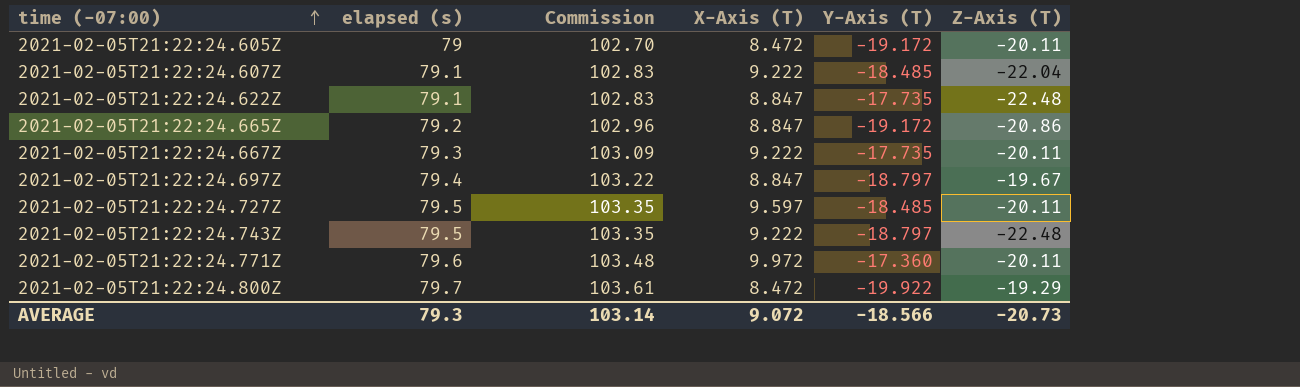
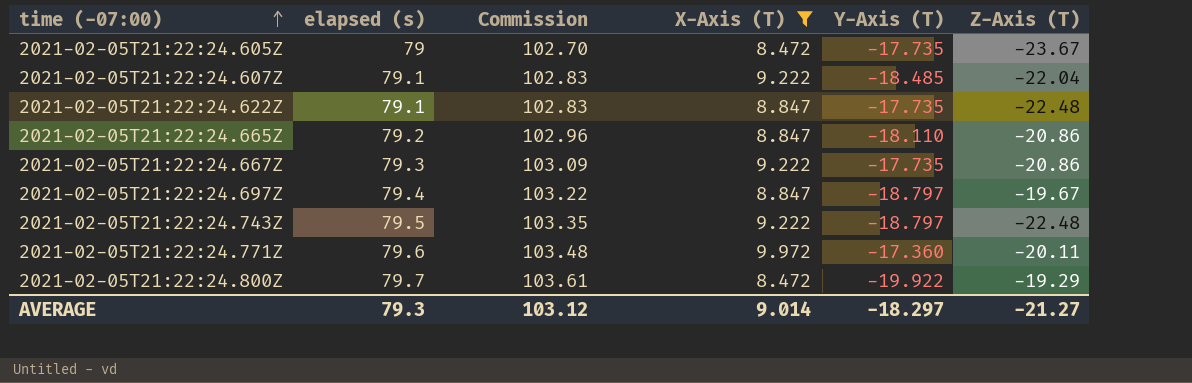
filter: none -> X-Axis (T) != 9.597
2021-02-05T21:22:24.605Z | Y-Axis (T): -19.172 -> -17.735
2021-02-05T21:22:24.605Z | Z-Axis (T): -20.11 -> -23.67
2021-02-05T21:22:24.665Z | Y-Axis (T): -19.172 -> -18.110
2021-02-05T21:22:24.667Z | Z-Axis (T): -20.11 -> -20.86
AVERAGE | Commission: 103.14 -> 103.12
AVERAGE | X-Axis (T): 9.072 -> 9.014
AVERAGE | Y-Axis (T): -18.566 -> -18.297
AVERAGE | Z-Axis (T): -20.73 -> -21.27

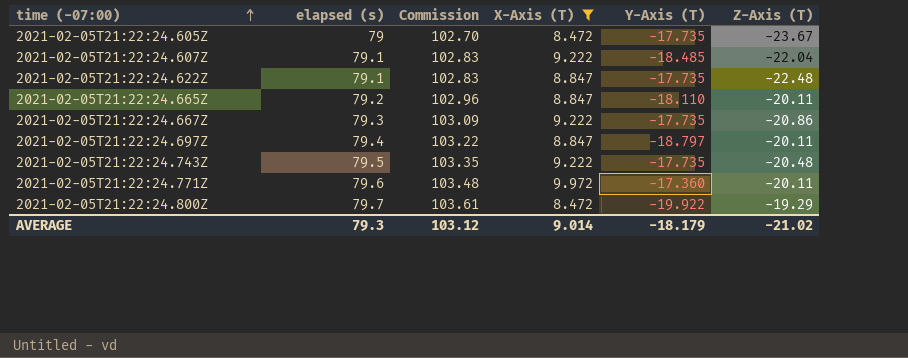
2021-02-05T21:22:24.665Z | Z-Axis (T): -20.86 -> -20.11
2021-02-05T21:22:24.697Z | Z-Axis (T): -19.67 -> -20.11
2021-02-05T21:22:24.743Z | Y-Axis (T): -18.797 -> -17.735
2021-02-05T21:22:24.743Z | Z-Axis (T): -22.48 -> -20.48
AVERAGE | Y-Axis (T): -18.297 -> -18.179
AVERAGE | Z-Axis (T): -21.27 -> -21.02

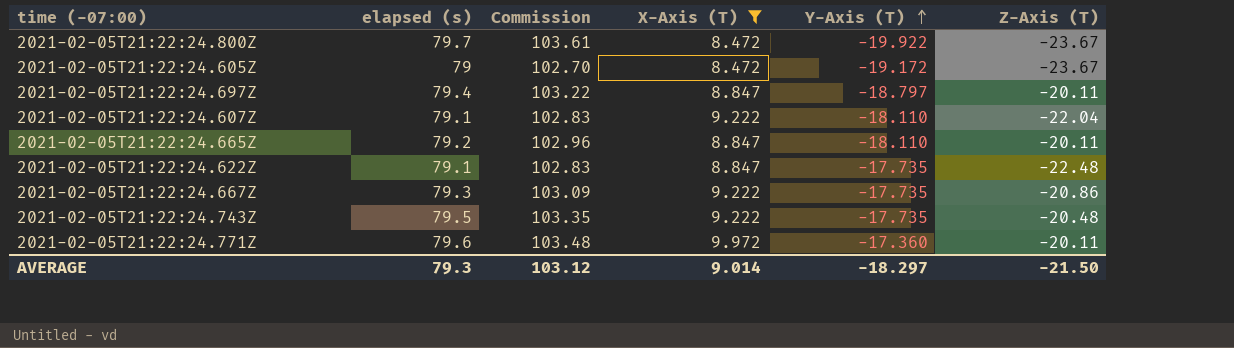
row order: time (-07:00) ascending -> Y-Axis (T) ascending
2021-02-05T21:22:24.800Z | Z-Axis (T): -19.29 -> -23.67
2021-02-05T21:22:24.605Z | Y-Axis (T): -17.735 -> -19.172
2021-02-05T21:22:24.607Z | Y-Axis (T): -18.485 -> -18.110
AVERAGE | Y-Axis (T): -18.179 -> -18.297
AVERAGE | Z-Axis (T): -21.02 -> -21.50

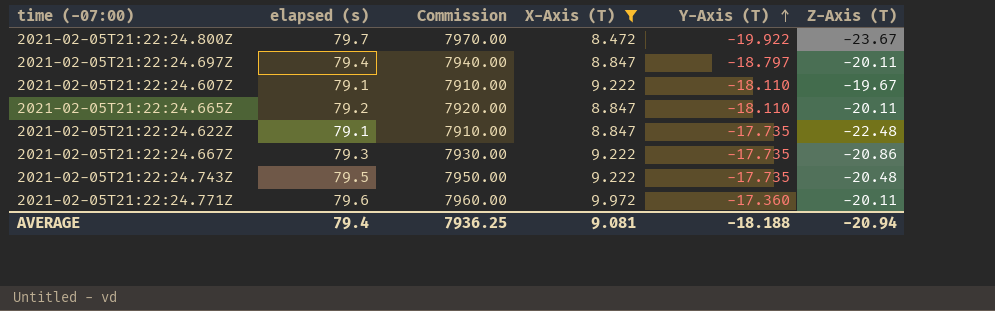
column Commission | formula: [elapsed (s)] * 1.3 -> [elapsed (s)] * 100
row 2021-02-05T21:22:24.605Z: 79 | 102.70 | 8.472 | -19.172 | -23.67 -> none
2021-02-05T21:22:24.607Z | Z-Axis (T): -22.04 -> -19.67
AVERAGE | elapsed (s): 79.3 -> 79.4
AVERAGE | Commission: 103.12 -> 7936.25
AVERAGE | X-Axis (T): 9.014 -> 9.081
AVERAGE | Y-Axis (T): -18.297 -> -18.188
AVERAGE | Z-Axis (T): -21.50 -> -20.94

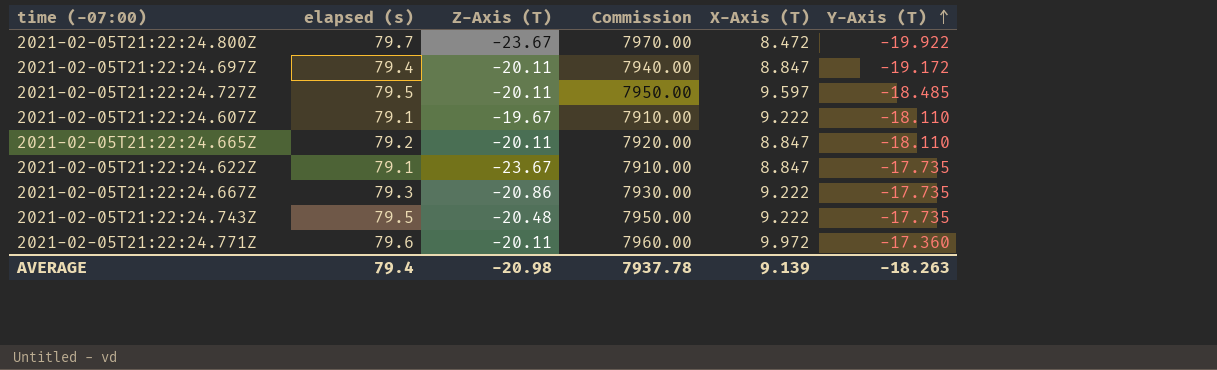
filter: X-Axis (T) != 9.597 -> none
column Z-Axis (T) | position: 6 -> 3
2021-02-05T21:22:24.697Z | Y-Axis (T): -18.797 -> -19.172
2021-02-05T21:22:24.622Z | Z-Axis (T): -22.48 -> -23.67
AVERAGE | Z-Axis (T): -20.94 -> -20.98
AVERAGE | Commission: 7936.25 -> 7937.78
AVERAGE | X-Axis (T): 9.081 -> 9.139
AVERAGE | Y-Axis (T): -18.188 -> -18.263

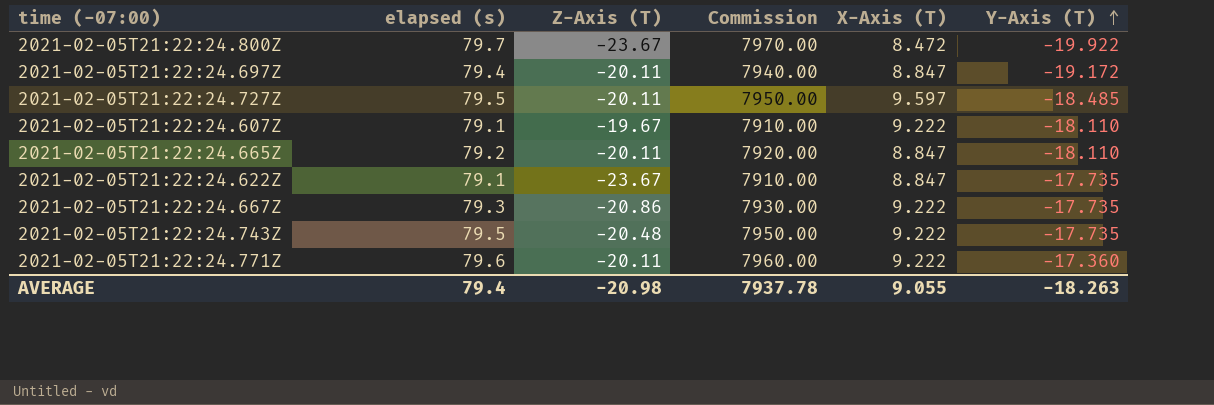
2021-02-05T21:22:24.771Z | X-Axis (T): 9.972 -> 9.222
AVERAGE | X-Axis (T): 9.139 -> 9.055

